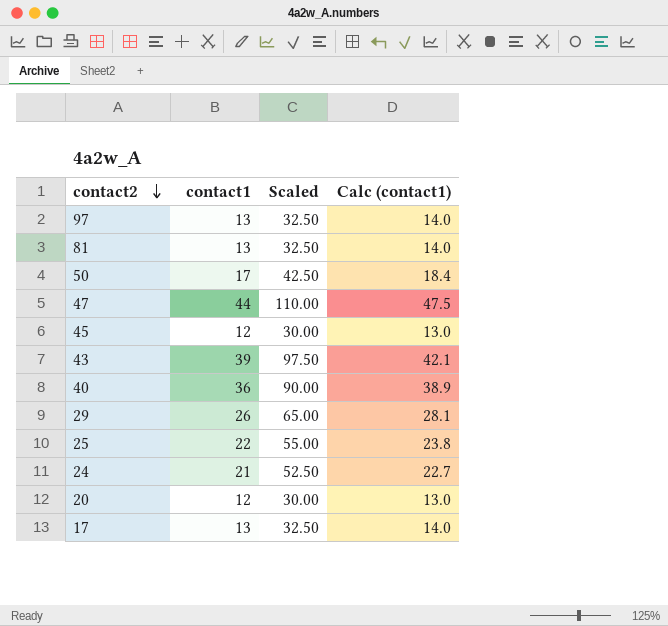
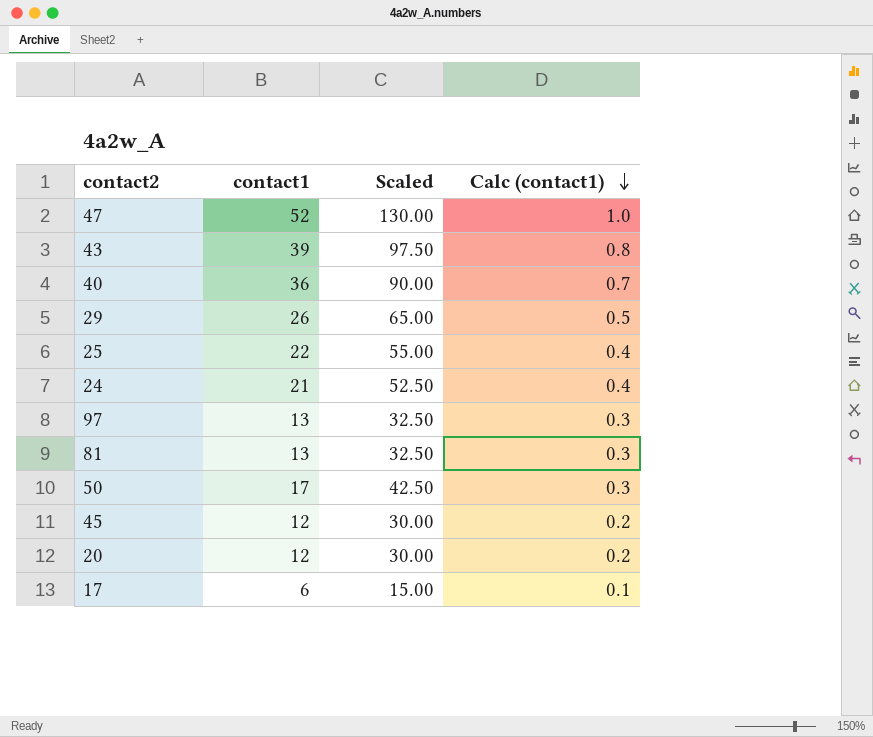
row order: contact2 descending -> Calc (contact1) descending
column Calc (contact1) | formula: [contact1] * 1.08 -> [contact1] * 0.02
47 | contact1: 44 -> 52
47 | Scaled: 110.00 -> 130.00
17 | contact1: 13 -> 6
17 | Scaled: 32.50 -> 15.00

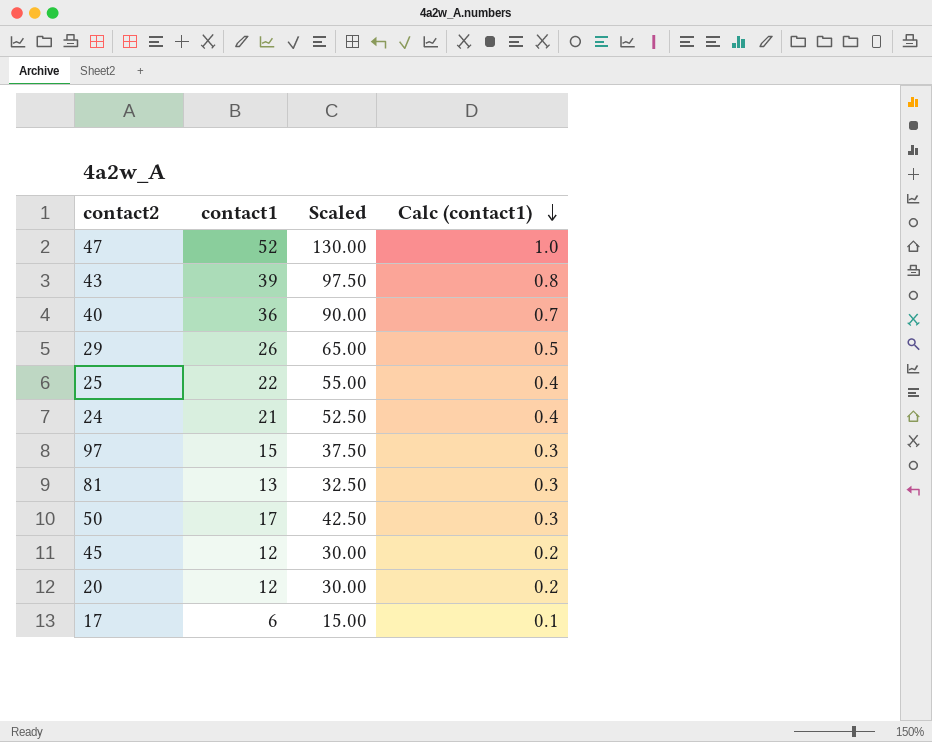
97 | contact1: 13 -> 15
97 | Scaled: 32.50 -> 37.50

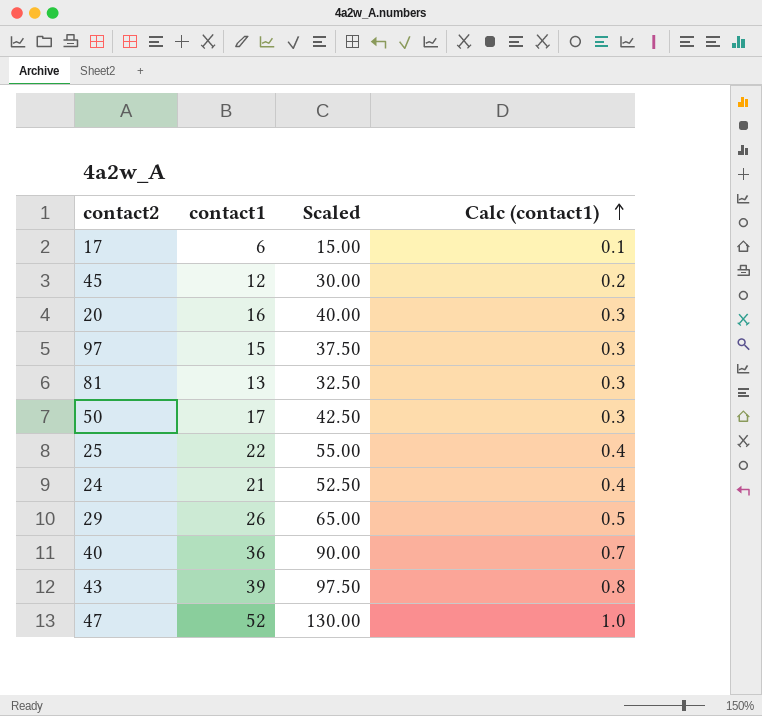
row order: Calc (contact1) descending -> Calc (contact1) ascending
20 | contact1: 12 -> 16
20 | Scaled: 30.00 -> 40.00
20 | Calc (contact1): 0.2 -> 0.3

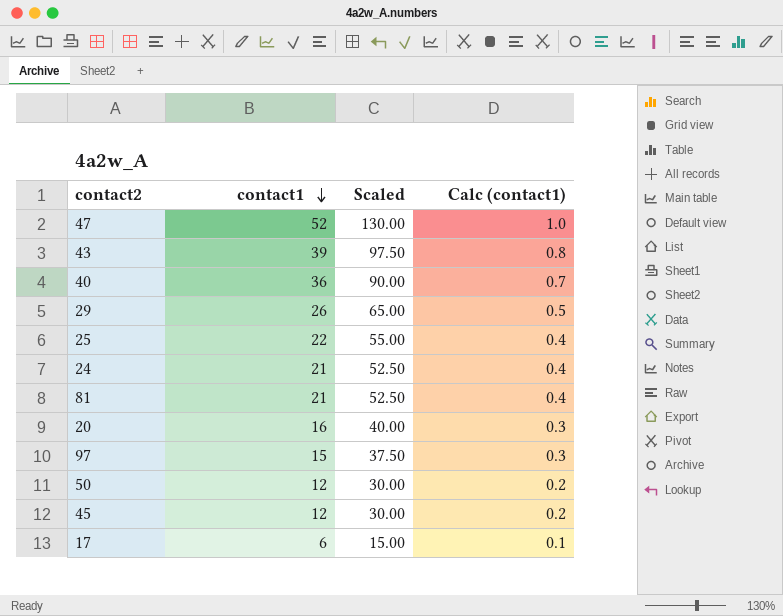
row order: Calc (contact1) ascending -> contact1 descending
81 | contact1: 13 -> 21
81 | Scaled: 32.50 -> 52.50
81 | Calc (contact1): 0.3 -> 0.4
50 | contact1: 17 -> 12
50 | Scaled: 42.50 -> 30.00
50 | Calc (contact1): 0.3 -> 0.2

